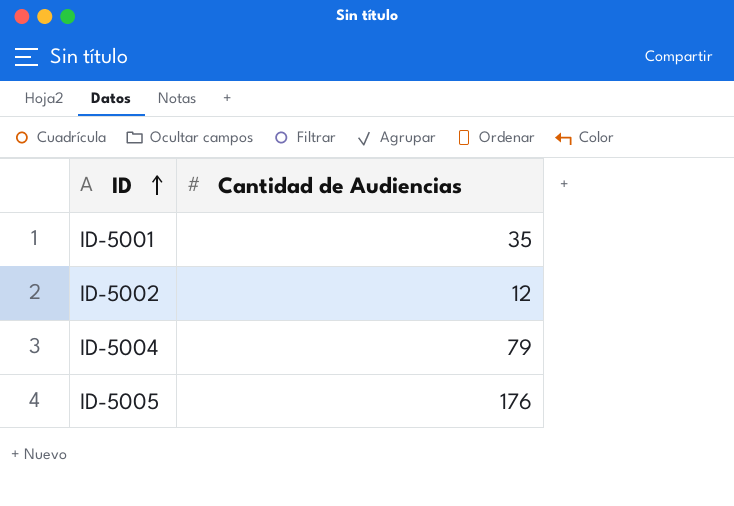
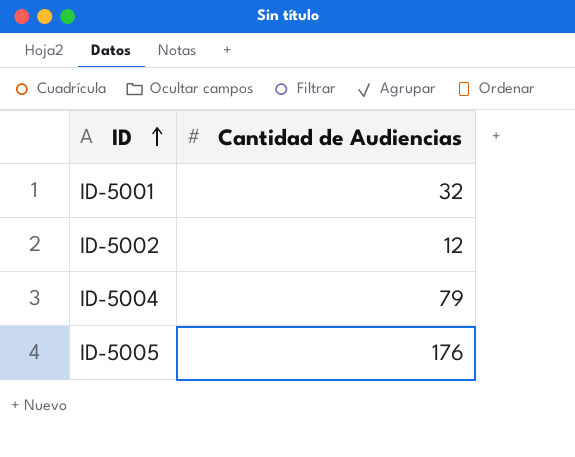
ID-5001 | Cantidad de Audiencias: 35 -> 32

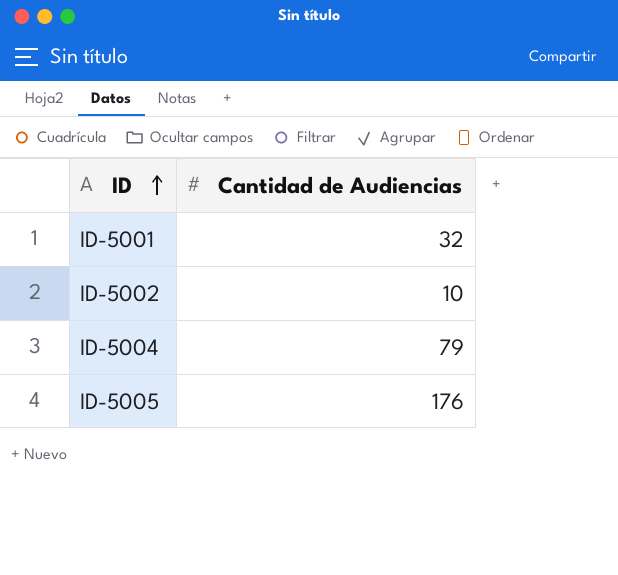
ID-5002 | Cantidad de Audiencias: 12 -> 10

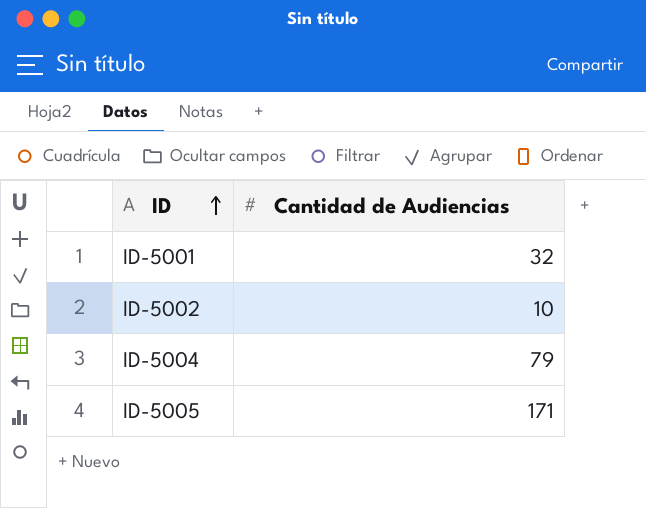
ID-5005 | Cantidad de Audiencias: 176 -> 171

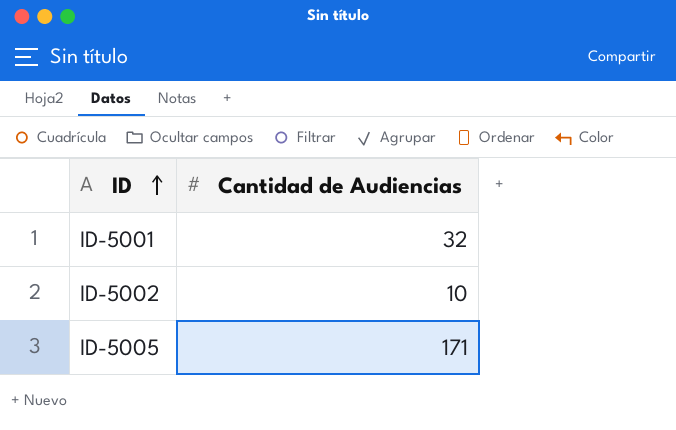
row ID-5004: 79 -> none

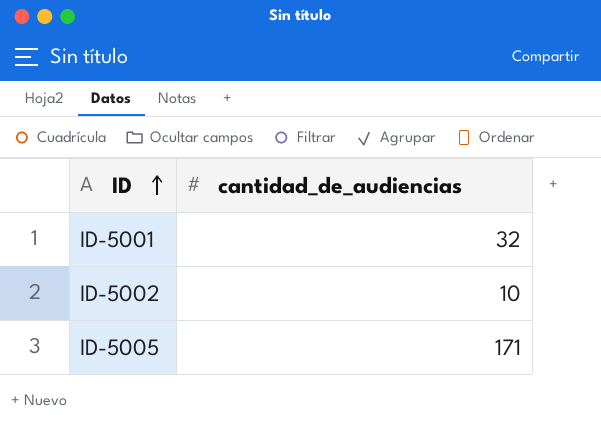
column name: Cantidad de Audiencias -> cantidad_de_audiencias

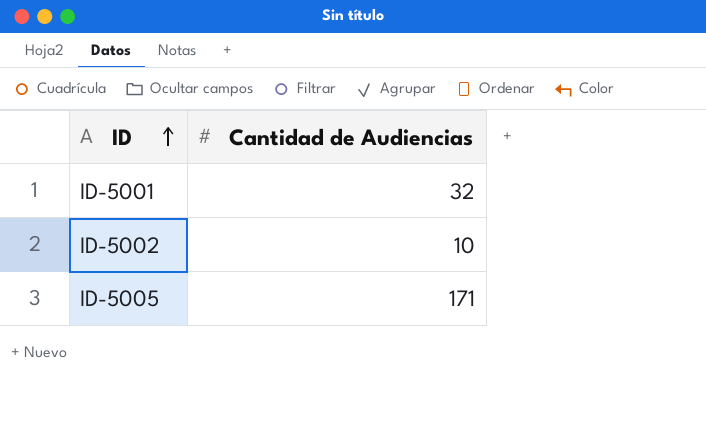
column name: cantidad_de_audiencias -> Cantidad de Audiencias

